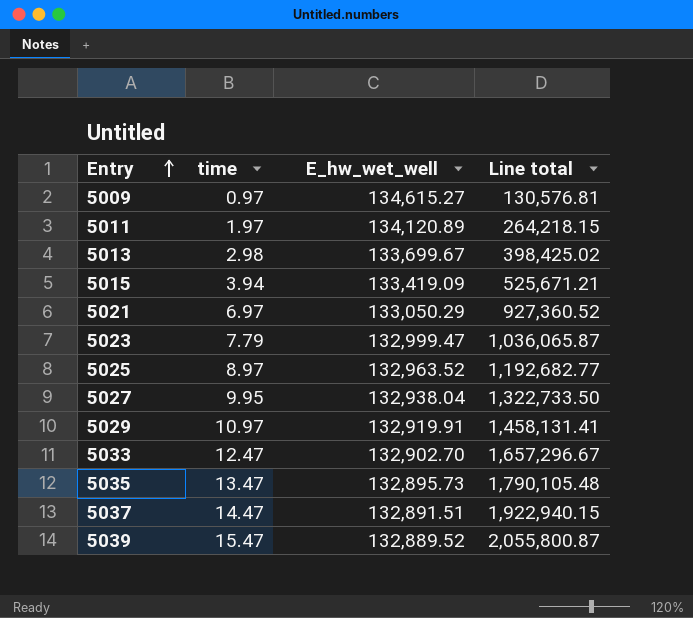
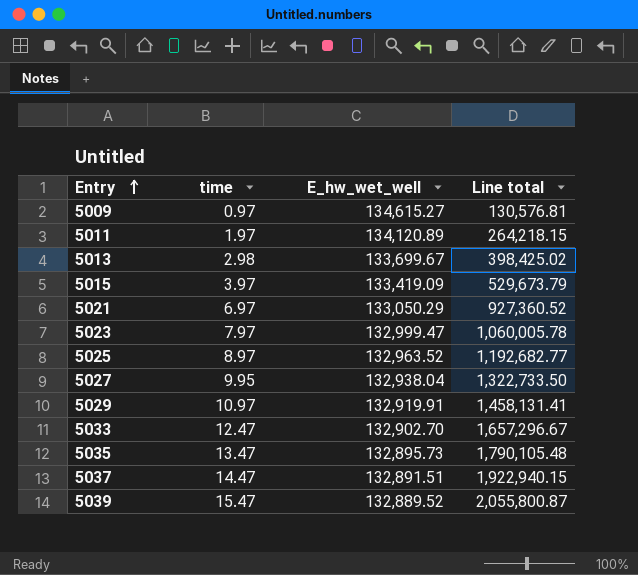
5015 | time: 3.94 -> 3.97
5015 | Line total: 525,671.21 -> 529,673.79
5023 | time: 7.79 -> 7.97
5023 | Line total: 1,036,065.87 -> 1,060,005.78

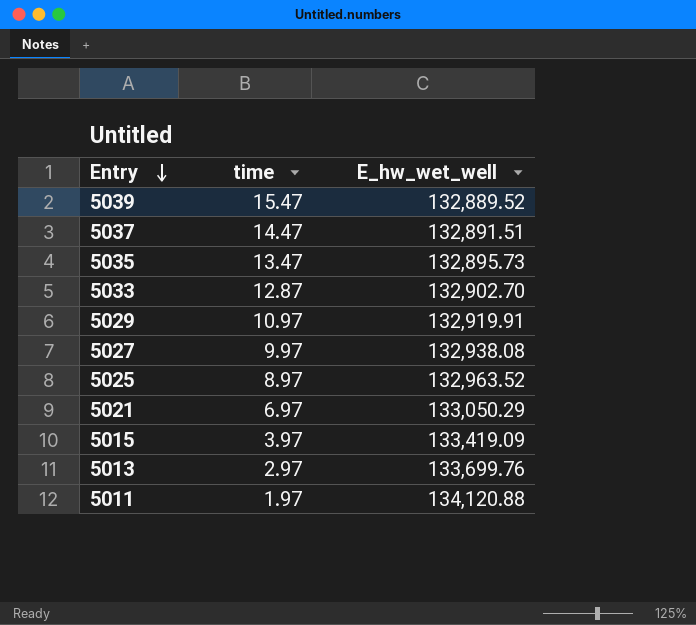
row order: Entry ascending -> Entry descending
column Line total | formula: [time] * [E_hw_wet_well] -> none
row 5009: 0.97 | 134,615.27 | 130,576.81 -> none
row 5023: 7.97 | 132,999.47 | 1,060,005.78 -> none
5033 | time: 12.47 -> 12.87
5027 | time: 9.95 -> 9.97
5027 | E_hw_wet_well: 132,938.04 -> 132,938.08
5013 | time: 2.98 -> 2.97
5013 | E_hw_wet_well: 133,699.67 -> 133,699.76
5011 | E_hw_wet_well: 134,120.89 -> 134,120.88

